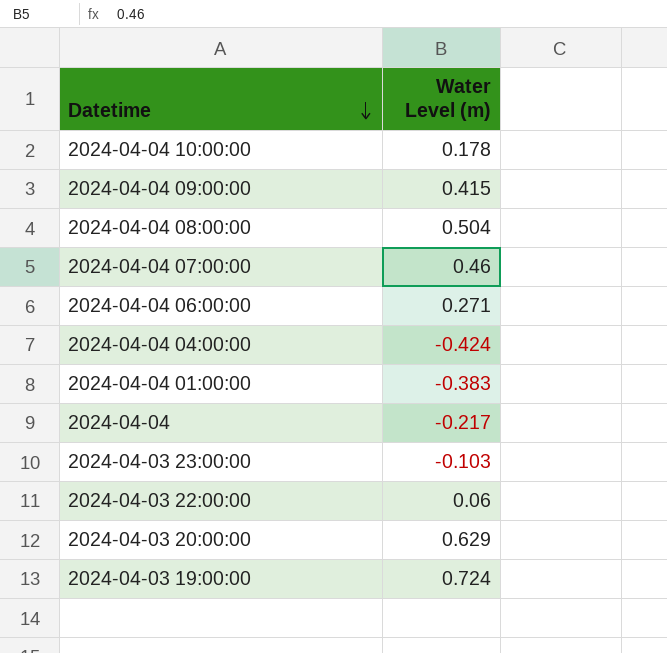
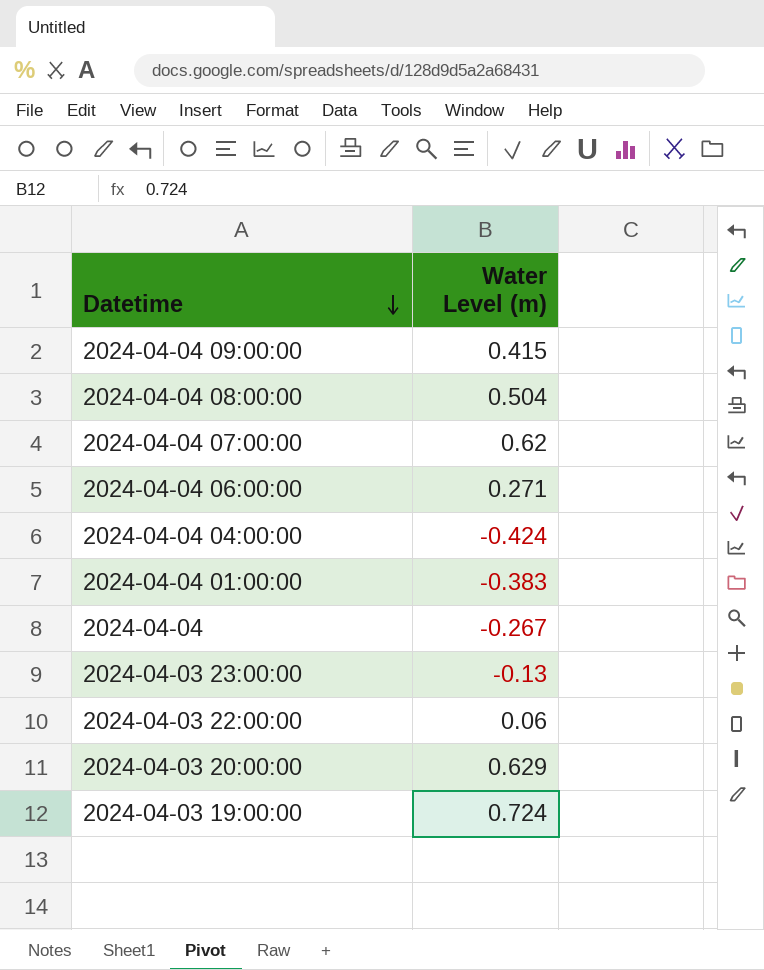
row 2024-04-04 10:00:00: 0.178 -> none
2024-04-04 07:00:00 | Water Level (m): 0.46 -> 0.62
2024-04-04 | Water Level (m): -0.217 -> -0.267
2024-04-03 23:00:00 | Water Level (m): -0.103 -> -0.13

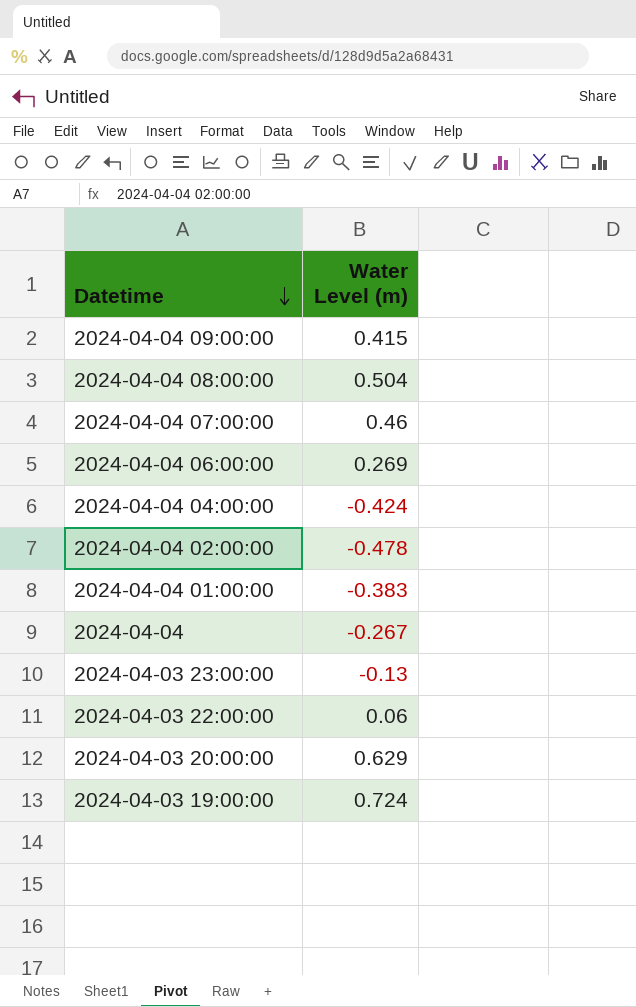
2024-04-04 07:00:00 | Water Level (m): 0.62 -> 0.46
2024-04-04 06:00:00 | Water Level (m): 0.271 -> 0.269
row 2024-04-04 02:00:00: none -> -0.478

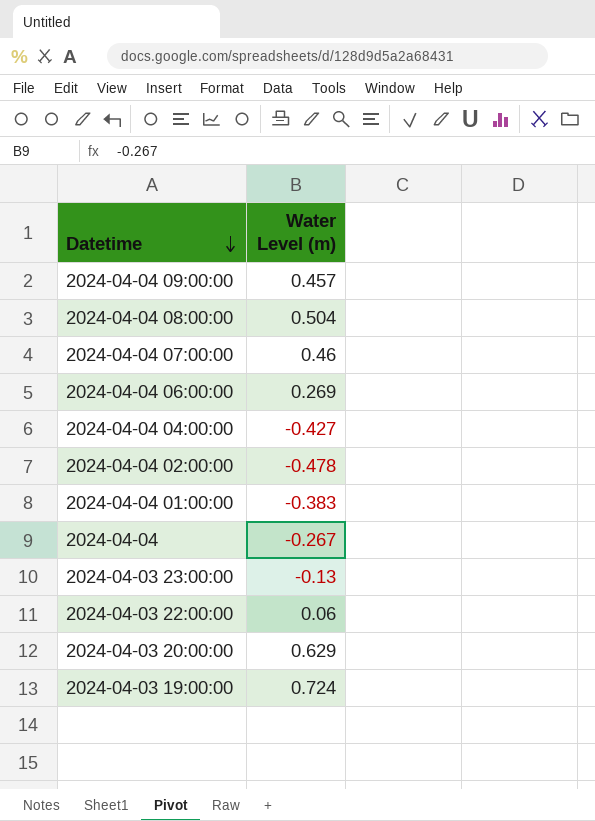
2024-04-04 09:00:00 | Water Level (m): 0.415 -> 0.457
2024-04-04 04:00:00 | Water Level (m): -0.424 -> -0.427

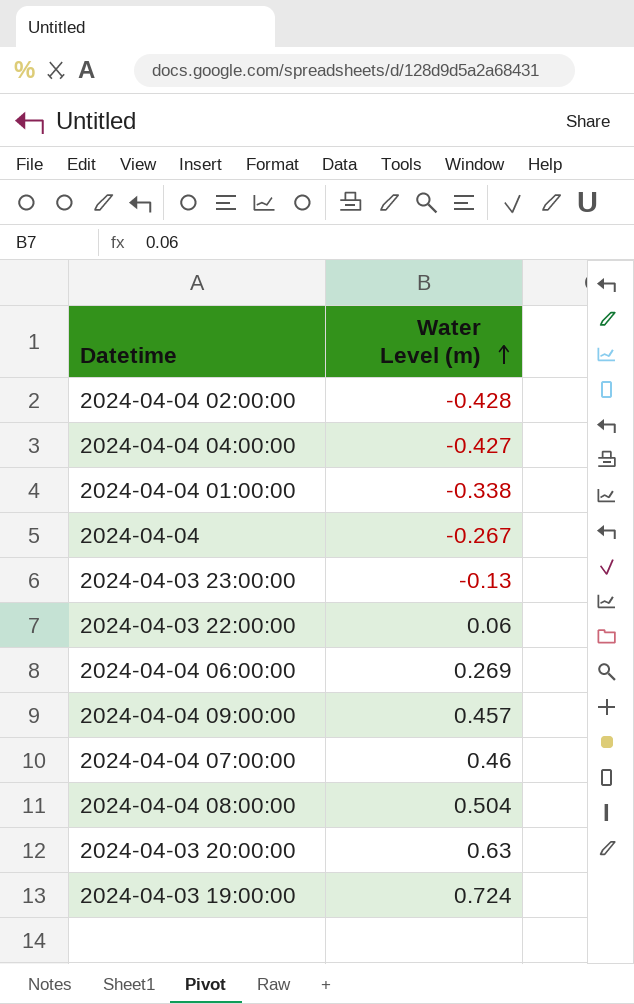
row order: Datetime descending -> Water Level (m) ascending
2024-04-04 02:00:00 | Water Level (m): -0.478 -> -0.428
2024-04-04 01:00:00 | Water Level (m): -0.383 -> -0.338
2024-04-03 20:00:00 | Water Level (m): 0.629 -> 0.63

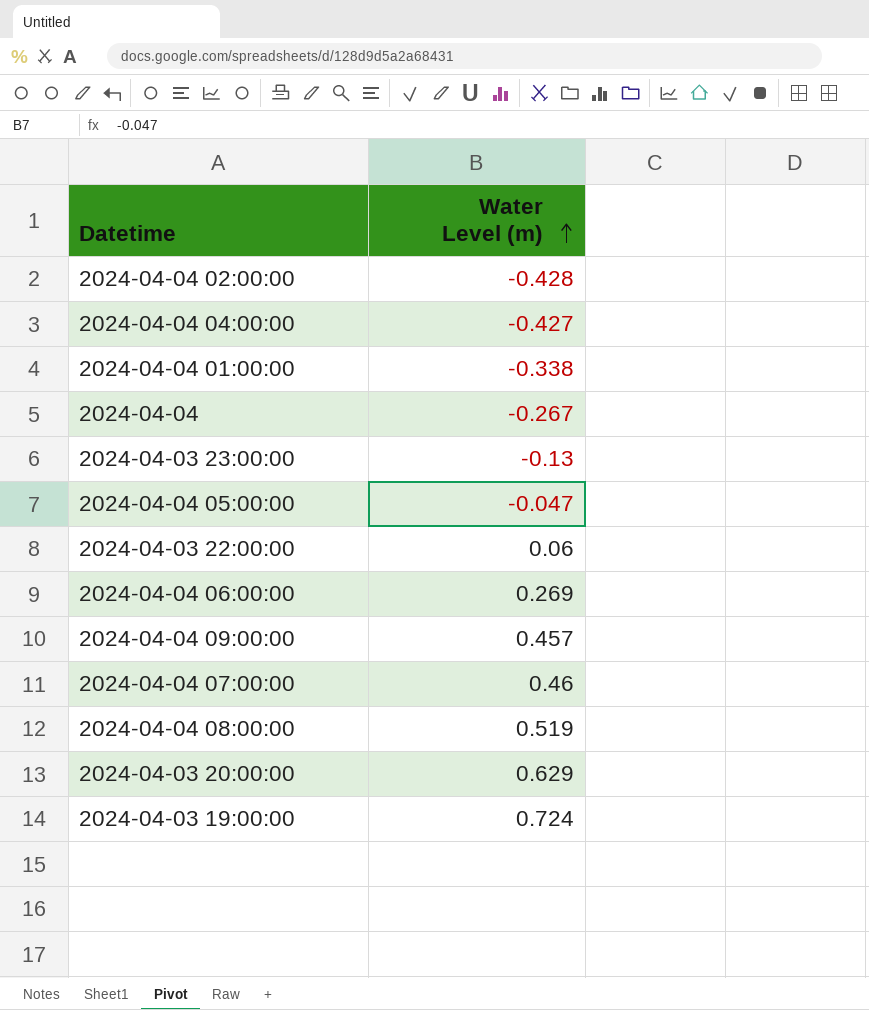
row 2024-04-04 05:00:00: none -> -0.047
2024-04-04 08:00:00 | Water Level (m): 0.504 -> 0.519
2024-04-03 20:00:00 | Water Level (m): 0.63 -> 0.629

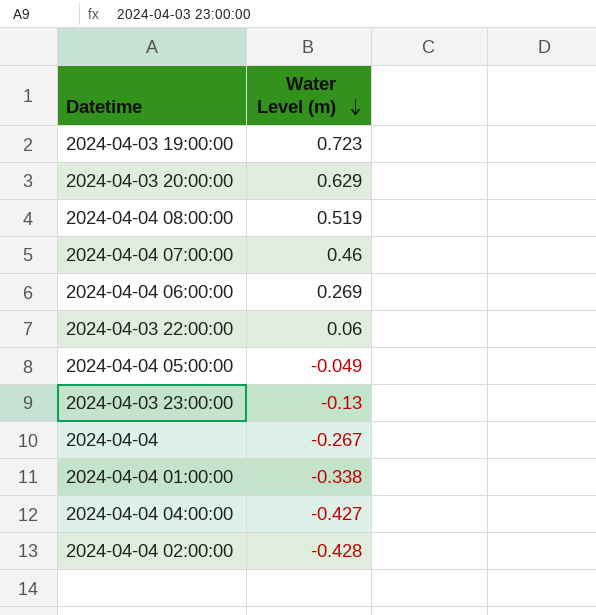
row order: Water Level (m) ascending -> Water Level (m) descending
row 2024-04-04 09:00:00: 0.457 -> none
2024-04-03 19:00:00 | Water Level (m): 0.724 -> 0.723
2024-04-04 05:00:00 | Water Level (m): -0.047 -> -0.049

